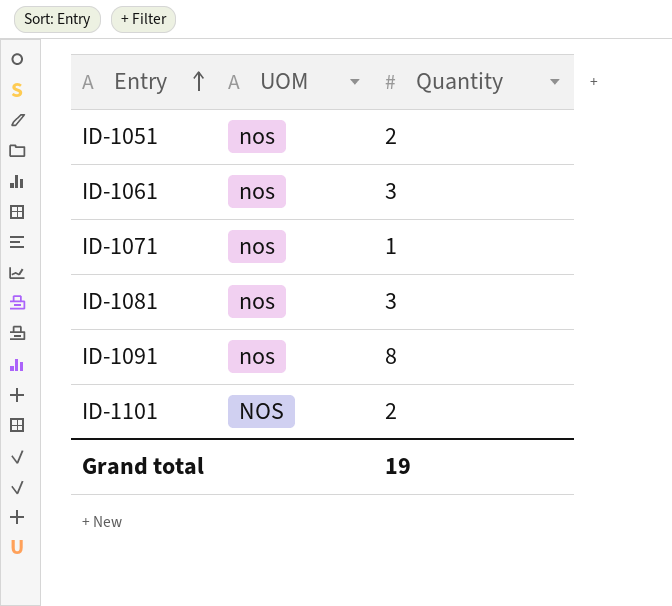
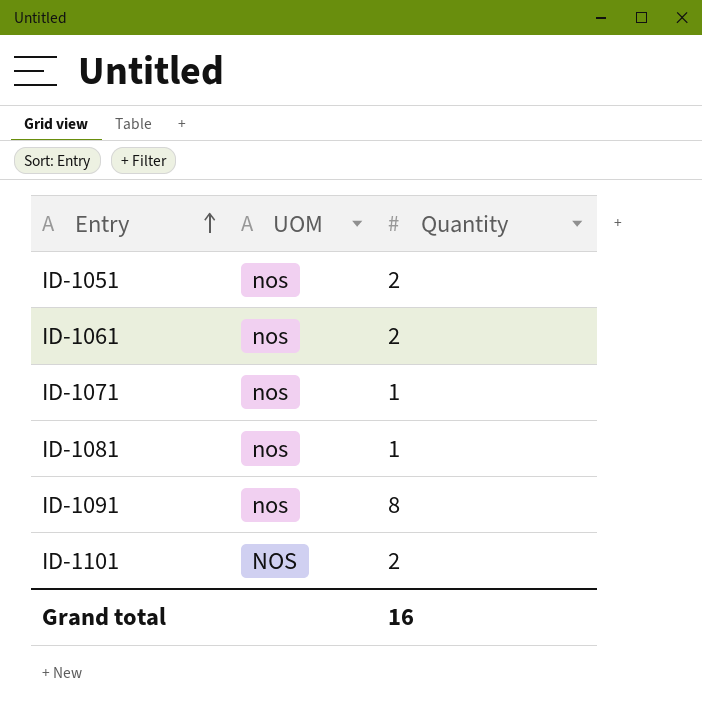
ID-1061 | Quantity: 3 -> 2
ID-1081 | Quantity: 3 -> 1
Grand total | Quantity: 19 -> 16

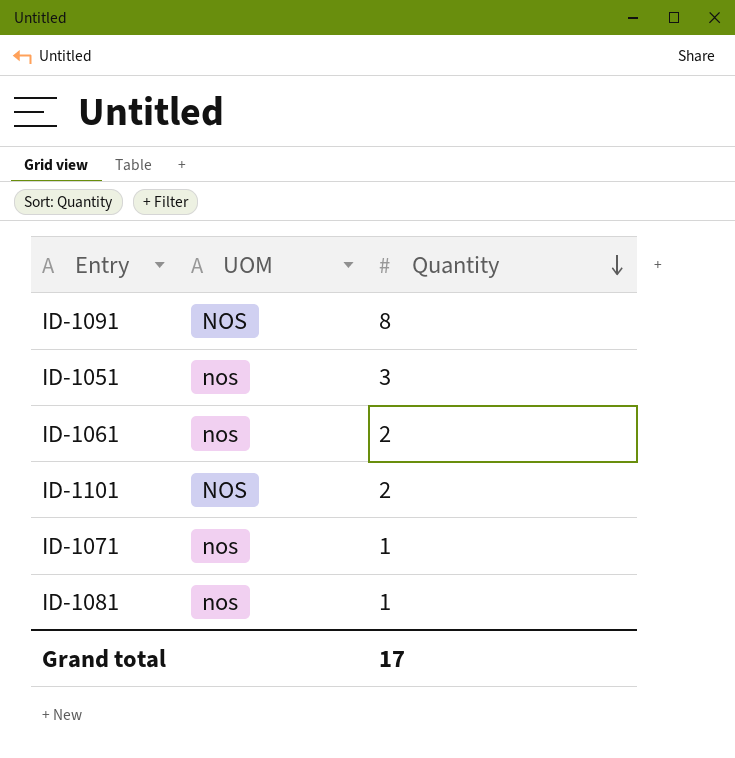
row order: Entry ascending -> Quantity descending
ID-1091 | UOM: nos -> NOS
ID-1051 | Quantity: 2 -> 3
Grand total | Quantity: 16 -> 17

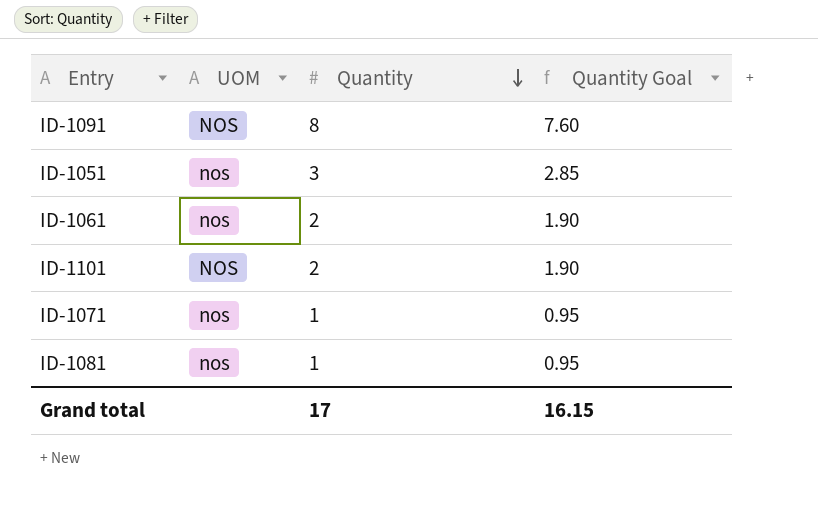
column Quantity Goal | formula: none -> [Quantity] * 0.95

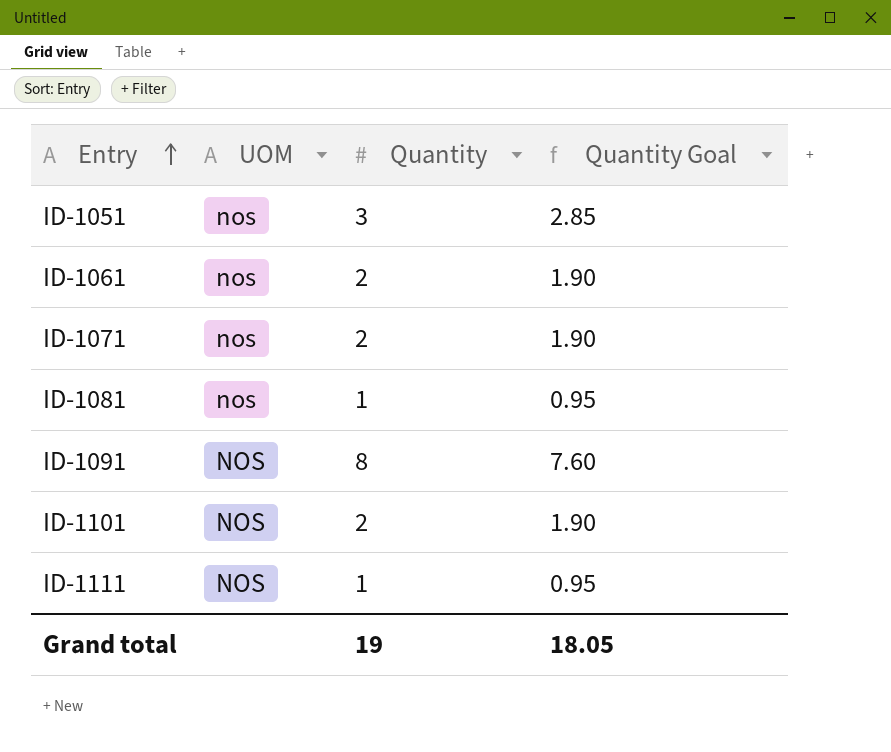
row order: Quantity descending -> Entry ascending
ID-1071 | Quantity: 1 -> 2
ID-1071 | Quantity Goal: 0.95 -> 1.90
row ID-1111: none -> NOS | 1 | 0.95
Grand total | Quantity: 17 -> 19
Grand total | Quantity Goal: 16.15 -> 18.05

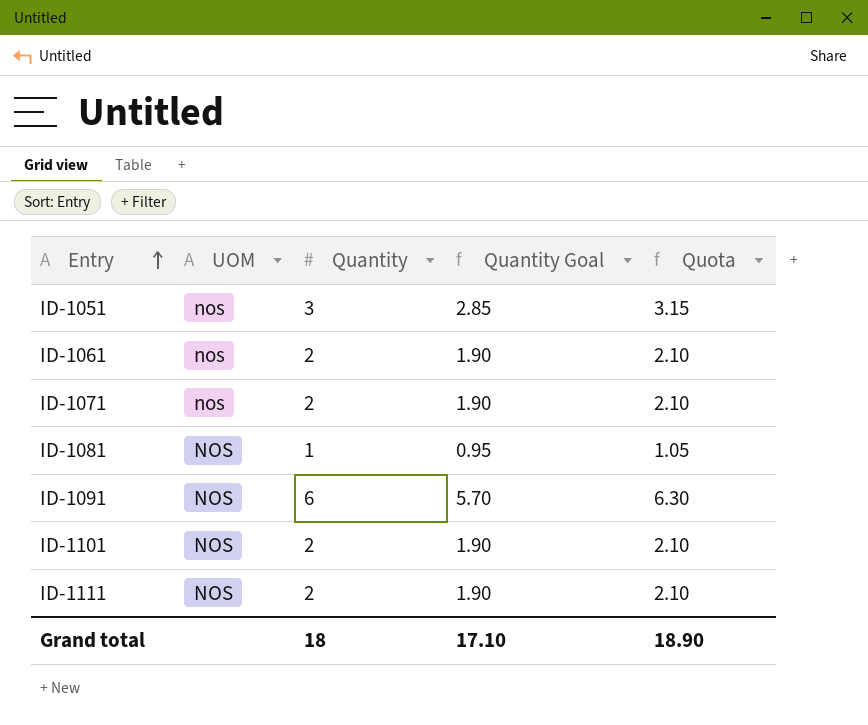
column Quota | formula: none -> [Quantity] * 1.05
ID-1081 | UOM: nos -> NOS
ID-1091 | Quantity: 8 -> 6
ID-1091 | Quantity Goal: 7.60 -> 5.70
ID-1111 | Quantity: 1 -> 2
ID-1111 | Quantity Goal: 0.95 -> 1.90
Grand total | Quantity: 19 -> 18
Grand total | Quantity Goal: 18.05 -> 17.10

